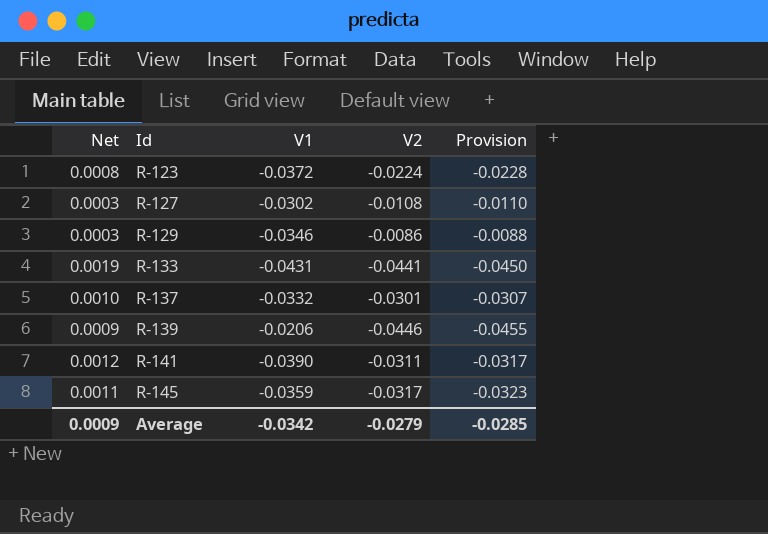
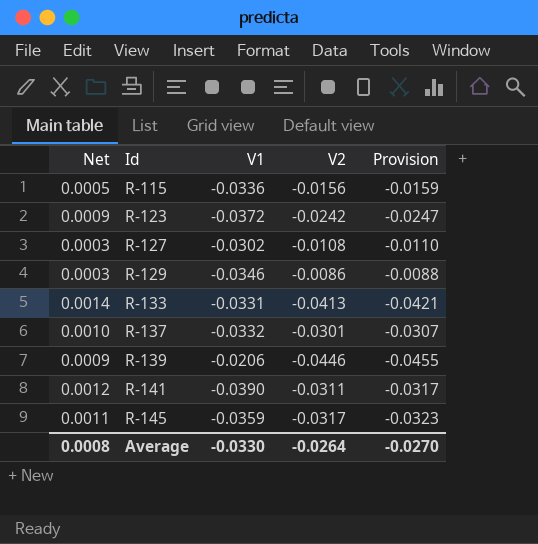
row R-115: none -> 0.0005 | -0.0336 | -0.0156 | -0.0159
R-123 | Net: 0.0008 -> 0.0009
R-123 | V2: -0.0224 -> -0.0242
R-123 | Provision: -0.0228 -> -0.0247
R-133 | Net: 0.0019 -> 0.0014
R-133 | V1: -0.0431 -> -0.0331
R-133 | V2: -0.0441 -> -0.0413
R-133 | Provision: -0.0450 -> -0.0421
Average | Net: 0.0009 -> 0.0008
Average | V1: -0.0342 -> -0.0330
Average | V2: -0.0279 -> -0.0264
Average | Provision: -0.0285 -> -0.0270

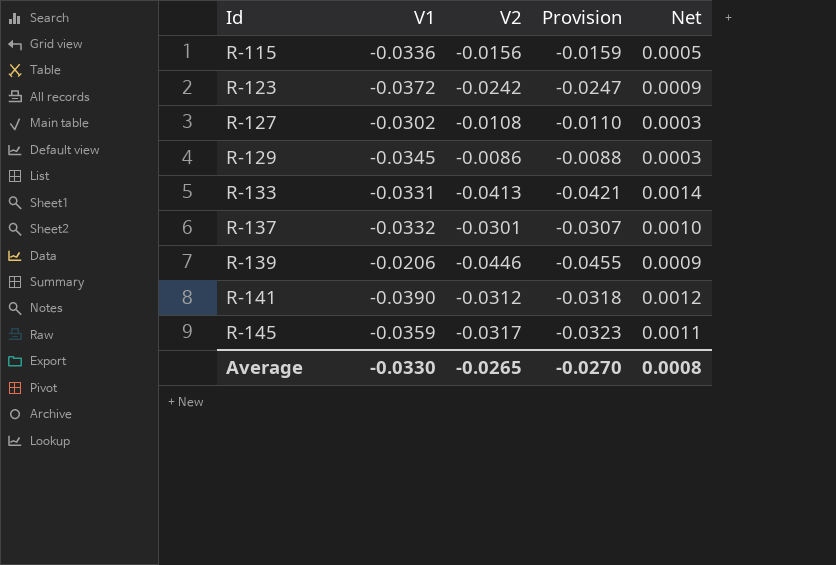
column Net | position: 1 -> 5
R-129 | V1: -0.0346 -> -0.0345
R-141 | V2: -0.0311 -> -0.0312
R-141 | Provision: -0.0317 -> -0.0318
Average | V2: -0.0264 -> -0.0265

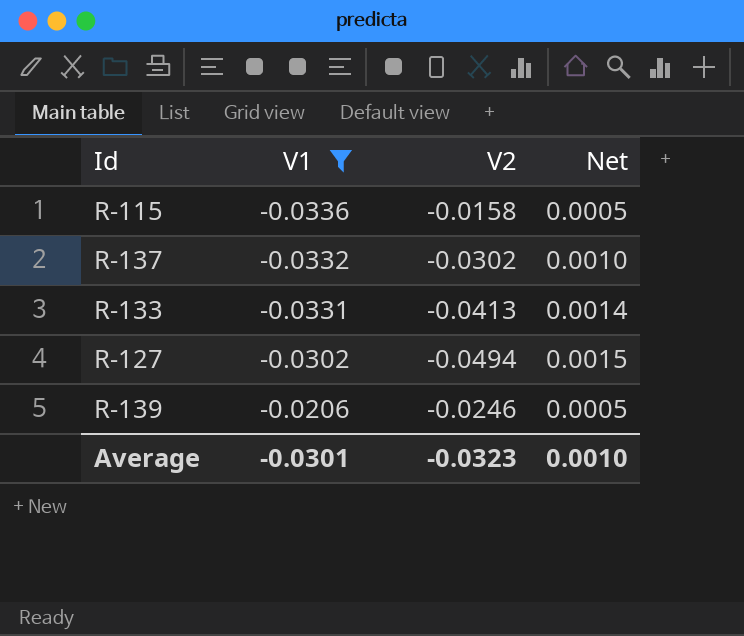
filter: none -> V1 >= -0.0336
row order: Id ascending -> V1 ascending
column Provision | formula: [V2] * 1.02 -> none
R-115 | V2: -0.0156 -> -0.0158
R-137 | V2: -0.0301 -> -0.0302
R-127 | V2: -0.0108 -> -0.0494
R-127 | Net: 0.0003 -> 0.0015
R-139 | V2: -0.0446 -> -0.0246
R-139 | Net: 0.0009 -> 0.0005
Average | V1: -0.0330 -> -0.0301
Average | V2: -0.0265 -> -0.0323
Average | Net: 0.0008 -> 0.0010

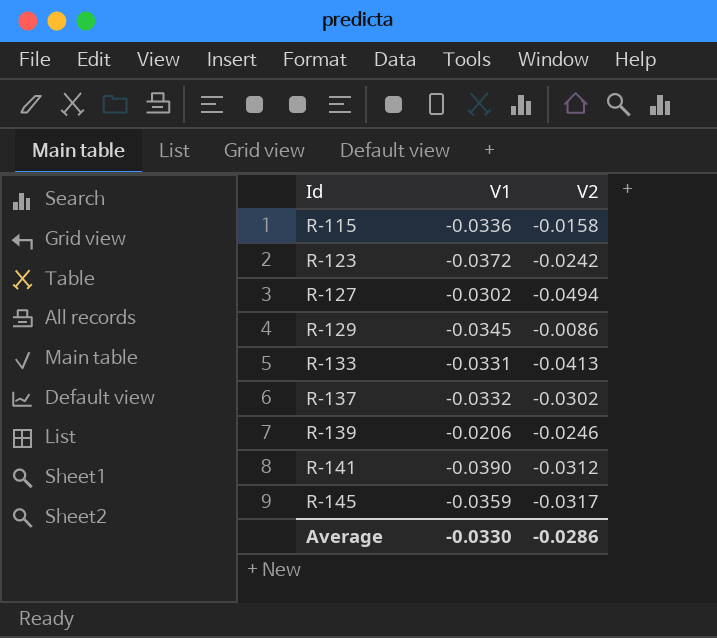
filter: V1 >= -0.0336 -> none
row order: V1 ascending -> Id ascending
column Net | formula: [V1] * [V2] -> none
Average | V1: -0.0301 -> -0.0330
Average | V2: -0.0323 -> -0.0286

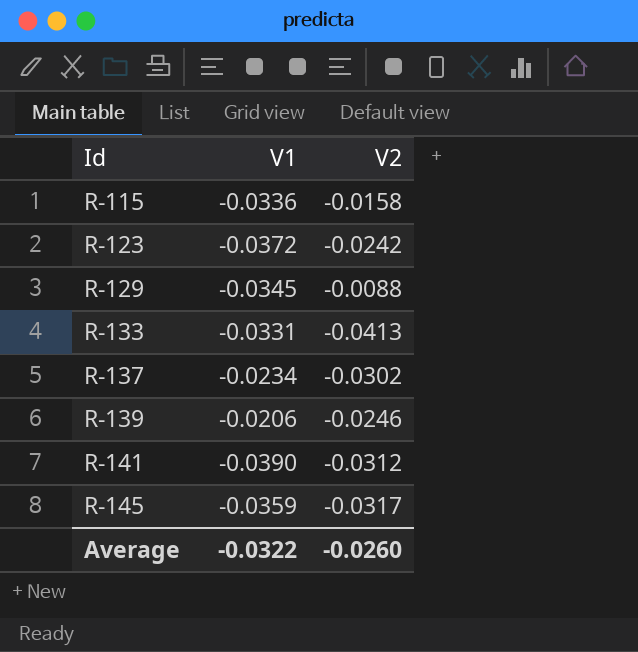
row R-127: -0.0302 | -0.0494 -> none
R-129 | V2: -0.0086 -> -0.0088
R-137 | V1: -0.0332 -> -0.0234
Average | V1: -0.0330 -> -0.0322
Average | V2: -0.0286 -> -0.0260

